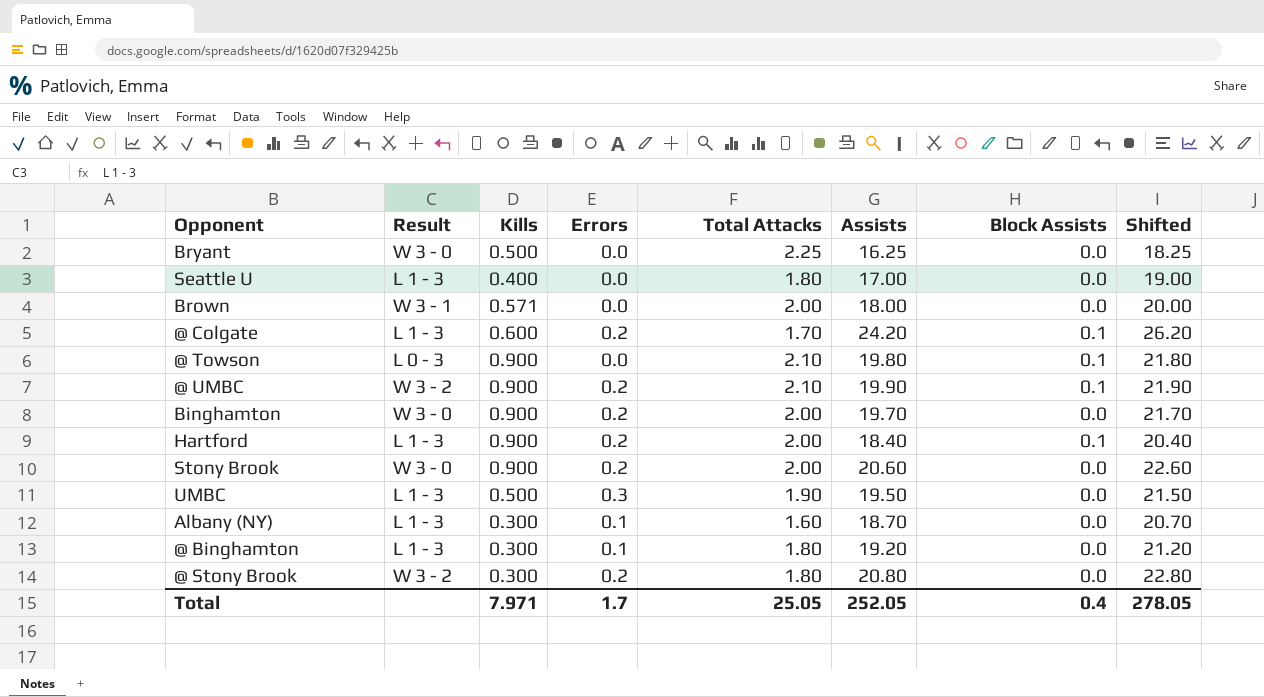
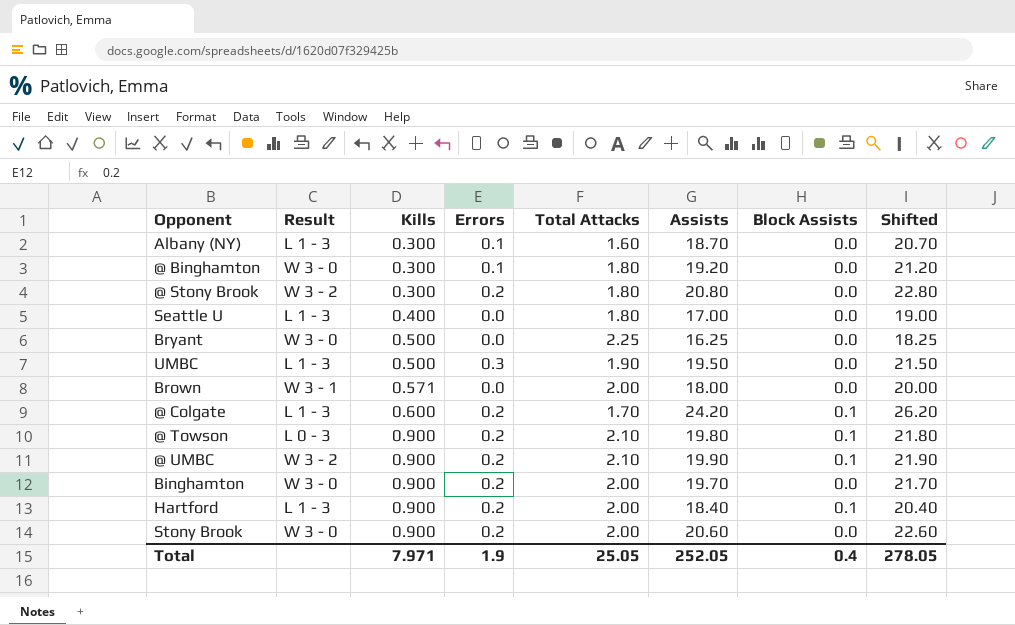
row order: none -> Kills ascending
@ Binghamton | Result: L 1 - 3 -> W 3 - 0
@ Towson | Errors: 0.0 -> 0.2
Total | Errors: 1.7 -> 1.9

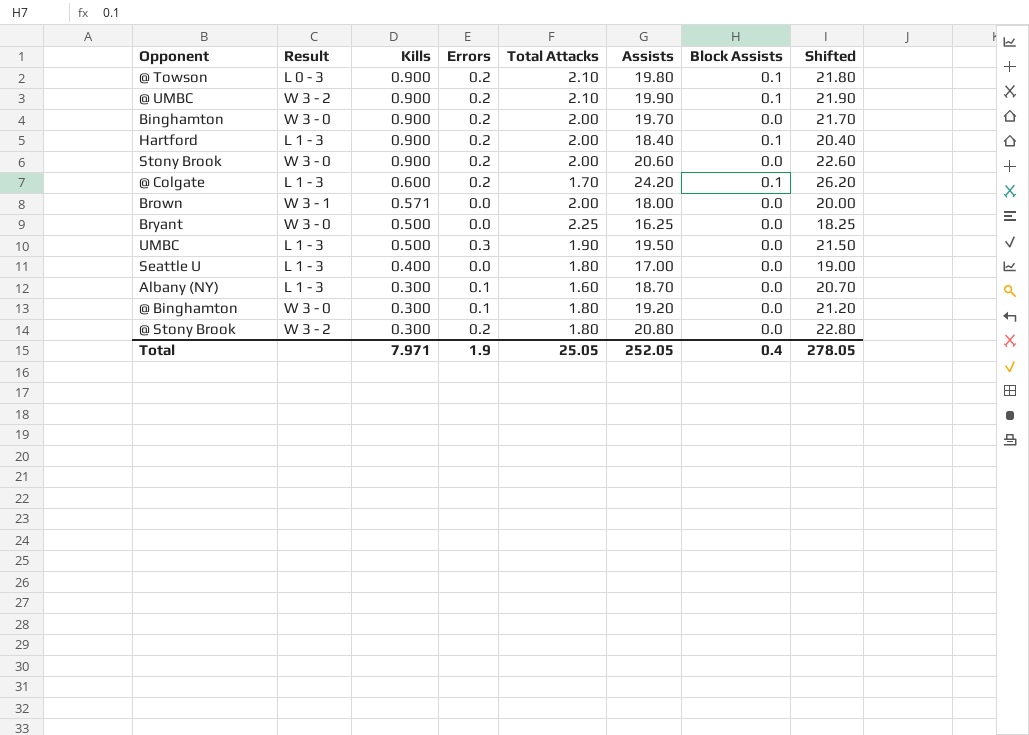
row order: Kills ascending -> Kills descending

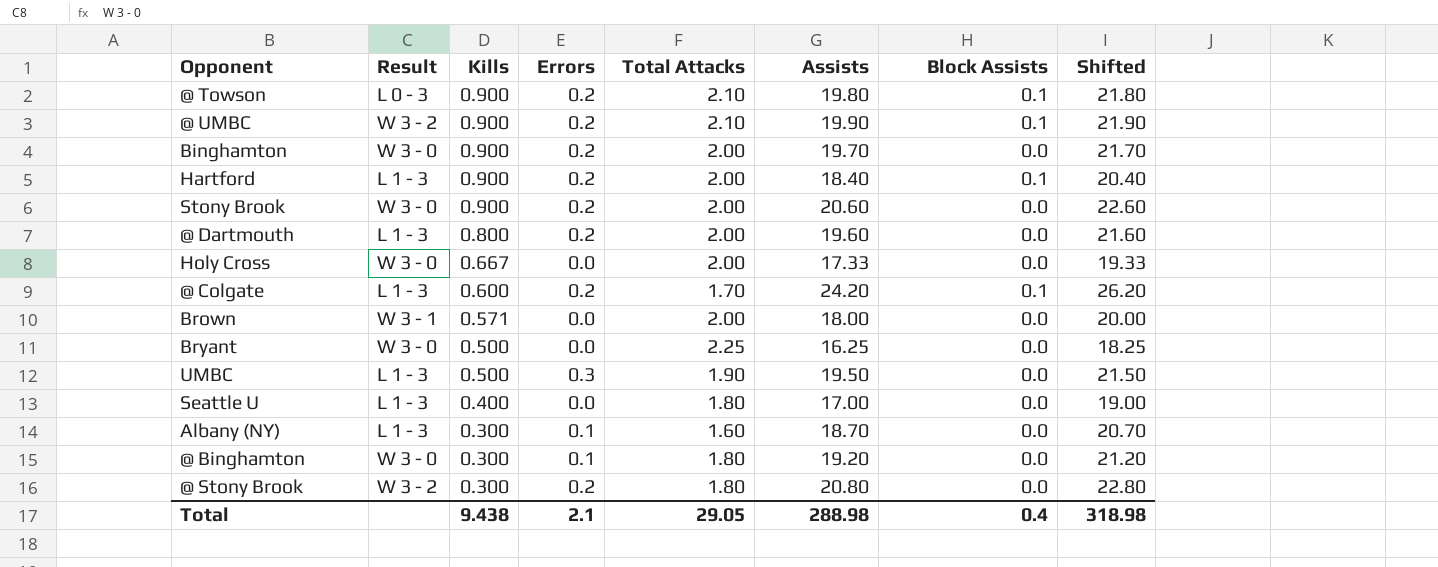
row @ Dartmouth: none -> L 1 - 3 | 0.800 | 0.2 | 2.00 | 19.60 | 0.0 | 21.60
row Holy Cross: none -> W 3 - 0 | 0.667 | 0.0 | 2.00 | 17.33 | 0.0 | 19.33
Total | Kills: 7.971 -> 9.438
Total | Errors: 1.9 -> 2.1
Total | Total Attacks: 25.05 -> 29.05
Total | Assists: 252.05 -> 288.98
Total | Shifted: 278.05 -> 318.98

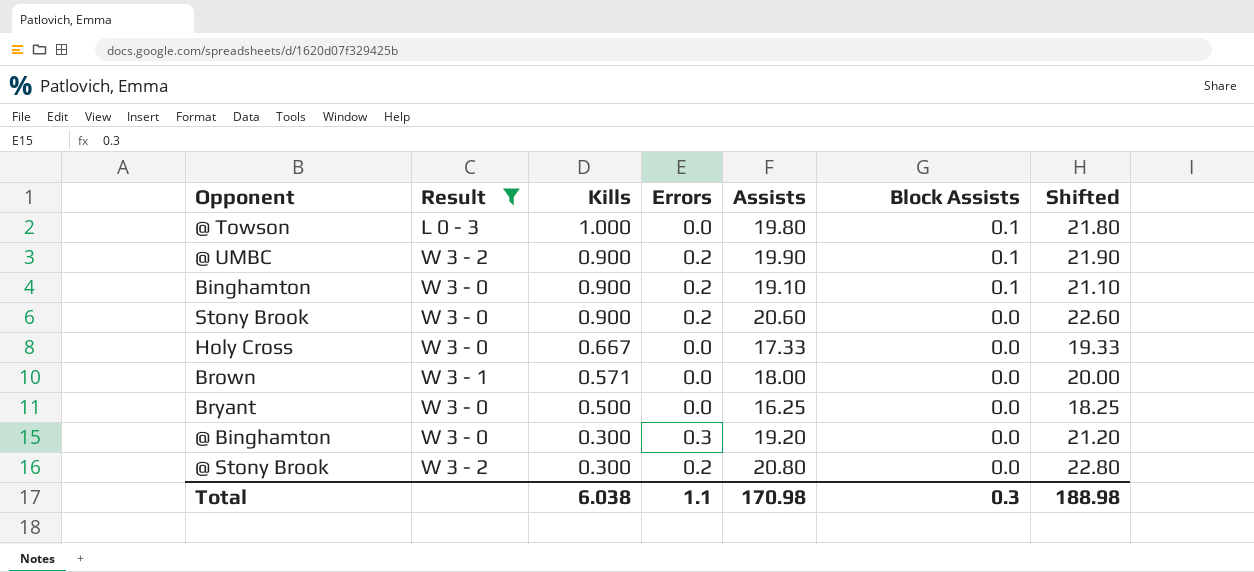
filter: none -> Result != L 1 - 3
column Total Attacks | position: 5 -> none
@ Towson | Kills: 0.900 -> 1.000
@ Towson | Errors: 0.2 -> 0.0
Binghamton | Assists: 19.70 -> 19.10
Binghamton | Block Assists: 0.0 -> 0.1
Binghamton | Shifted: 21.70 -> 21.10
@ Binghamton | Errors: 0.1 -> 0.3
Total | Kills: 9.438 -> 6.038
Total | Errors: 2.1 -> 1.1
Total | Assists: 288.98 -> 170.98
Total | Block Assists: 0.4 -> 0.3
Total | Shifted: 318.98 -> 188.98

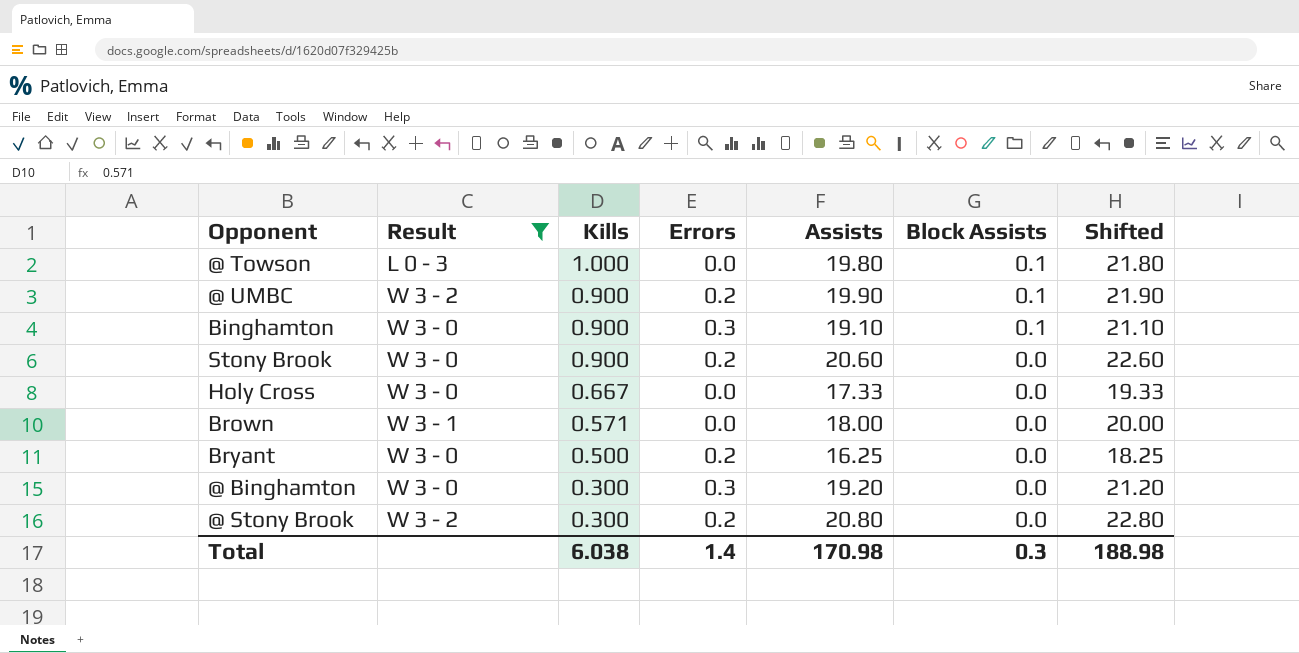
Binghamton | Errors: 0.2 -> 0.3
Bryant | Errors: 0.0 -> 0.2
Total | Errors: 1.1 -> 1.4

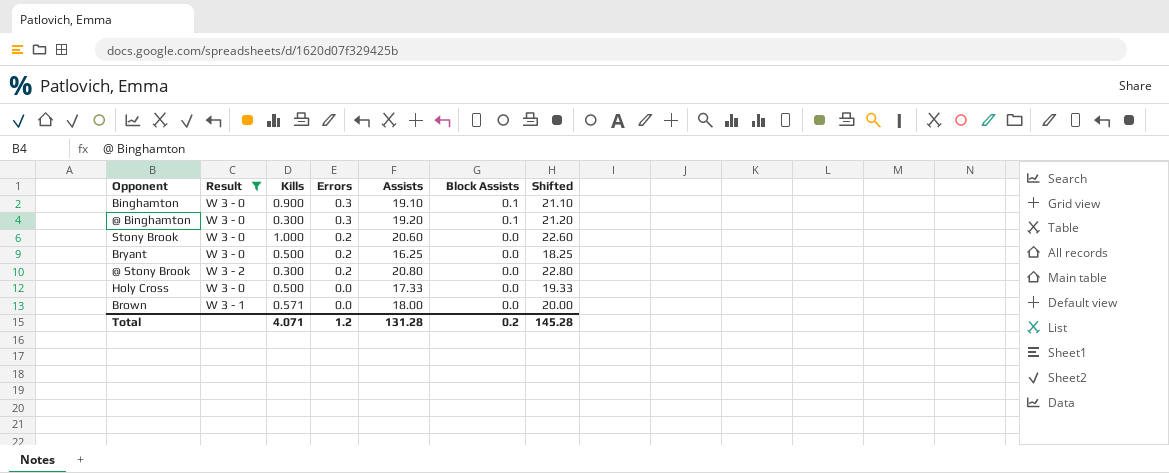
row order: Kills descending -> Errors descending
row @ Towson: L 0 - 3 | 1.000 | 0.0 | 19.80 | 0.1 | 21.80 -> none
row @ UMBC: W 3 - 2 | 0.900 | 0.2 | 19.90 | 0.1 | 21.90 -> none
@ Binghamton | Block Assists: 0.0 -> 0.1
Stony Brook | Kills: 0.900 -> 1.000
Holy Cross | Kills: 0.667 -> 0.500
Total | Kills: 6.038 -> 4.071
Total | Errors: 1.4 -> 1.2
Total | Assists: 170.98 -> 131.28
Total | Block Assists: 0.3 -> 0.2
Total | Shifted: 188.98 -> 145.28

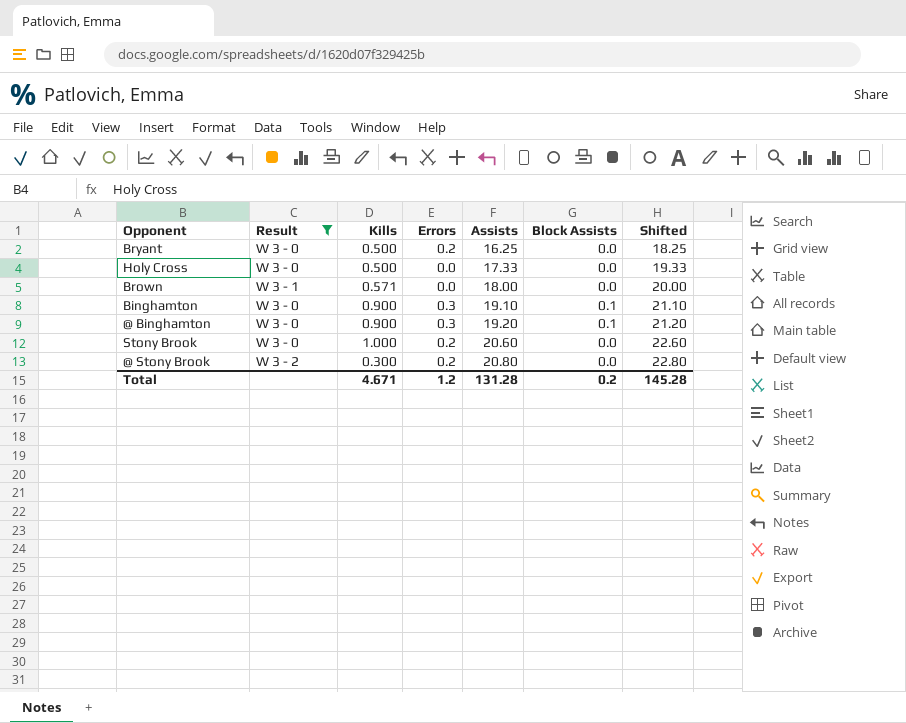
row order: Errors descending -> Assists ascending
@ Binghamton | Kills: 0.300 -> 0.900
Total | Kills: 4.071 -> 4.671

